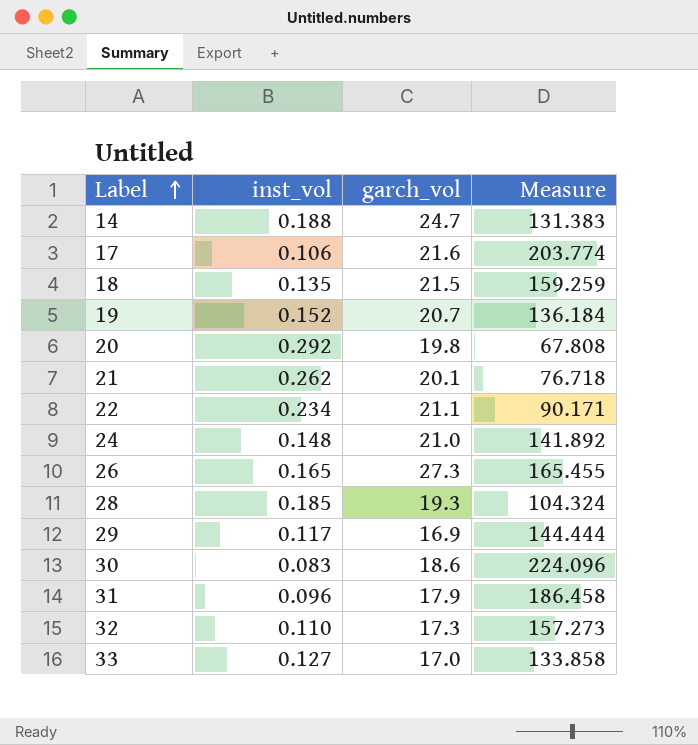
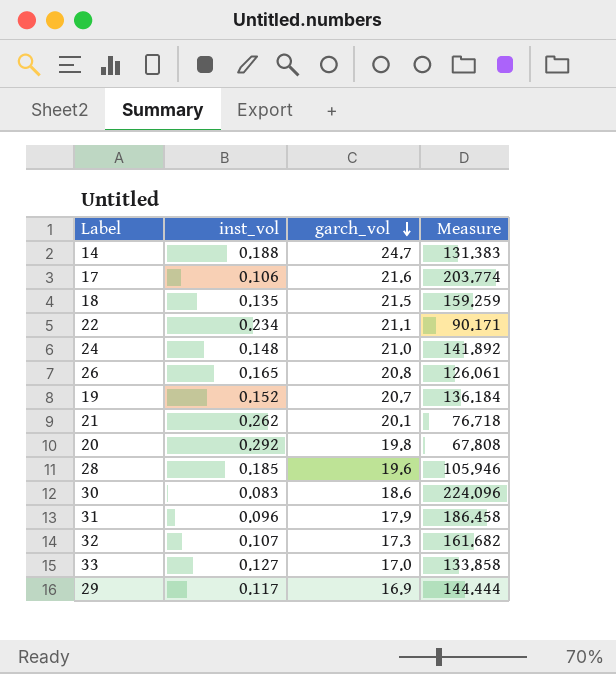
row order: Label ascending -> garch_vol descending
26 | garch_vol: 27.3 -> 20.8
26 | Measure: 165.455 -> 126.061
28 | garch_vol: 19.3 -> 19.6
28 | Measure: 104.324 -> 105.946
32 | inst_vol: 0.110 -> 0.107
32 | Measure: 157.273 -> 161.682

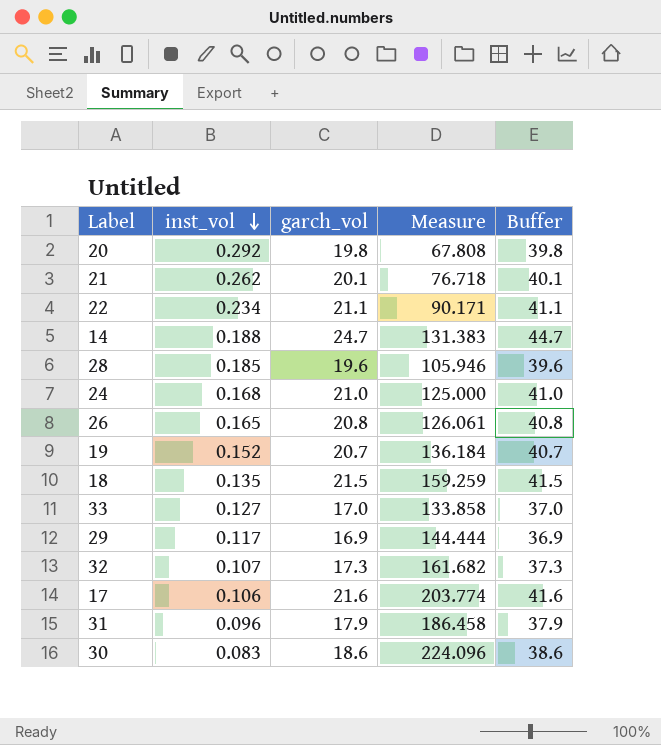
row order: garch_vol descending -> inst_vol descending
column Buffer | formula: none -> [garch_vol] + 20
24 | inst_vol: 0.148 -> 0.168
24 | Measure: 141.892 -> 125.000

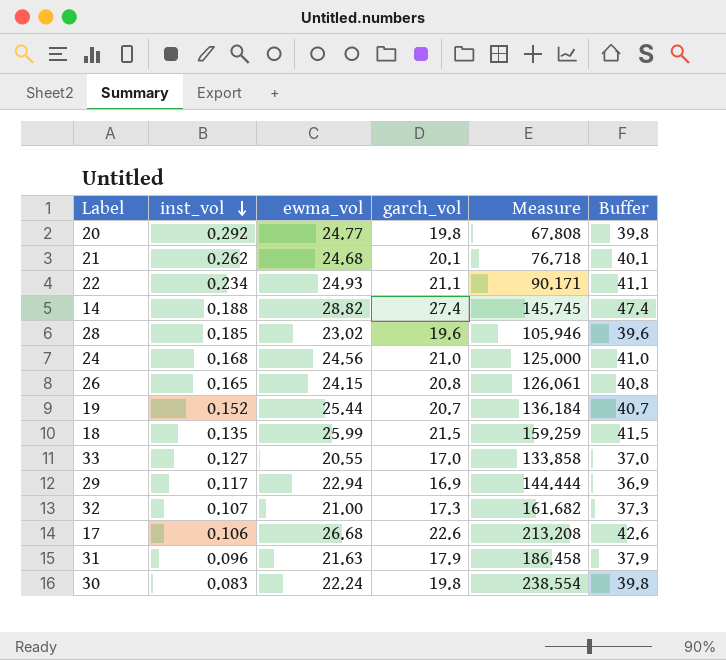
column ewma_vol | position: none -> 3
14 | garch_vol: 24.7 -> 27.4
14 | Measure: 131.383 -> 145.745
14 | Buffer: 44.7 -> 47.4
17 | garch_vol: 21.6 -> 22.6
17 | Measure: 203.774 -> 213.208
17 | Buffer: 41.6 -> 42.6
30 | garch_vol: 18.6 -> 19.8
30 | Measure: 224.096 -> 238.554
30 | Buffer: 38.6 -> 39.8

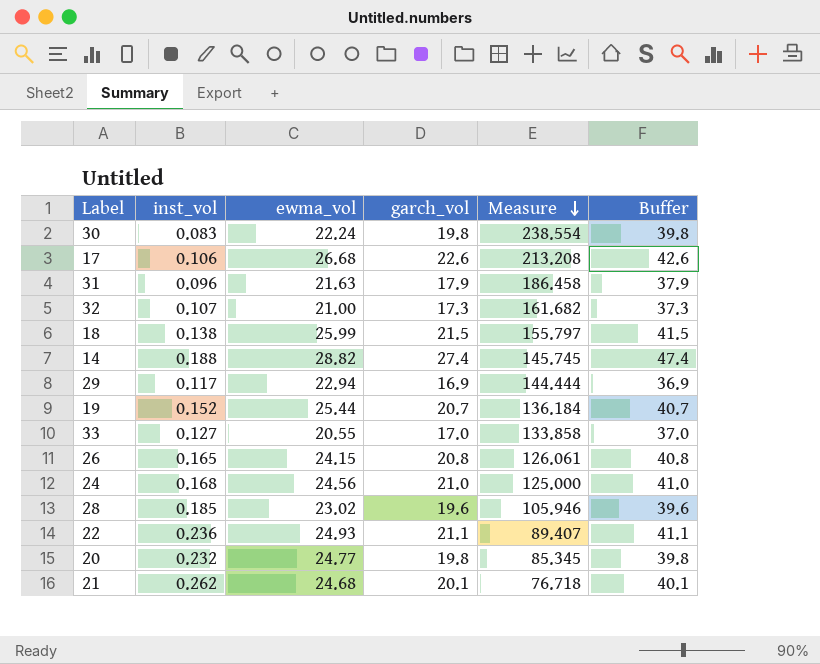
row order: inst_vol descending -> Measure descending
18 | inst_vol: 0.135 -> 0.138
18 | Measure: 159.259 -> 155.797
22 | inst_vol: 0.234 -> 0.236
22 | Measure: 90.171 -> 89.407
20 | inst_vol: 0.292 -> 0.232
20 | Measure: 67.808 -> 85.345

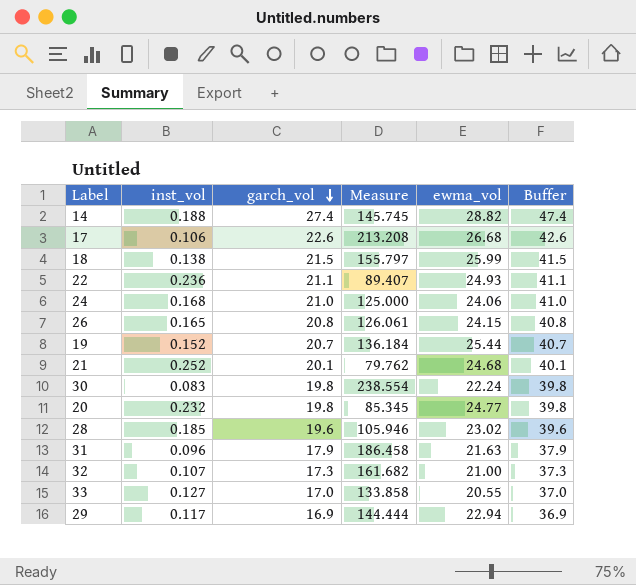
row order: Measure descending -> garch_vol descending
column ewma_vol | position: 3 -> 5
24 | ewma_vol: 24.56 -> 24.06
21 | inst_vol: 0.262 -> 0.252
21 | Measure: 76.718 -> 79.762

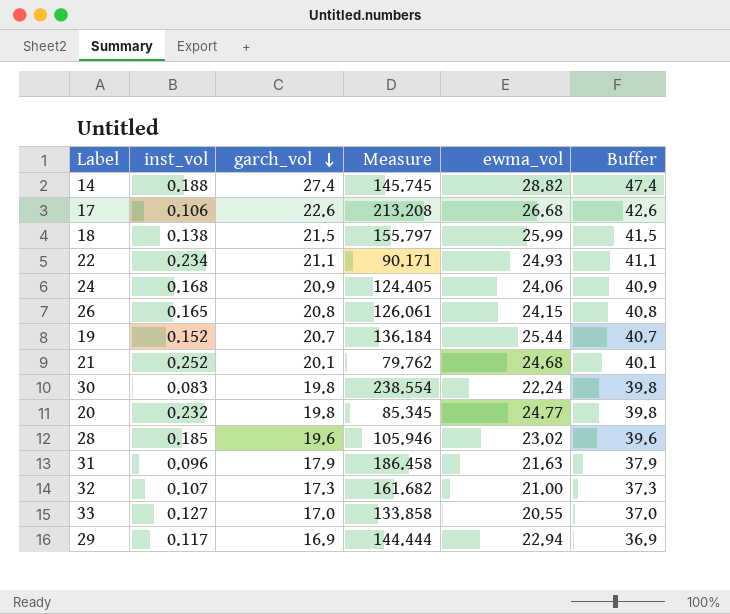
22 | inst_vol: 0.236 -> 0.234
22 | Measure: 89.407 -> 90.171
24 | garch_vol: 21.0 -> 20.9
24 | Measure: 125.000 -> 124.405
24 | Buffer: 41.0 -> 40.9

